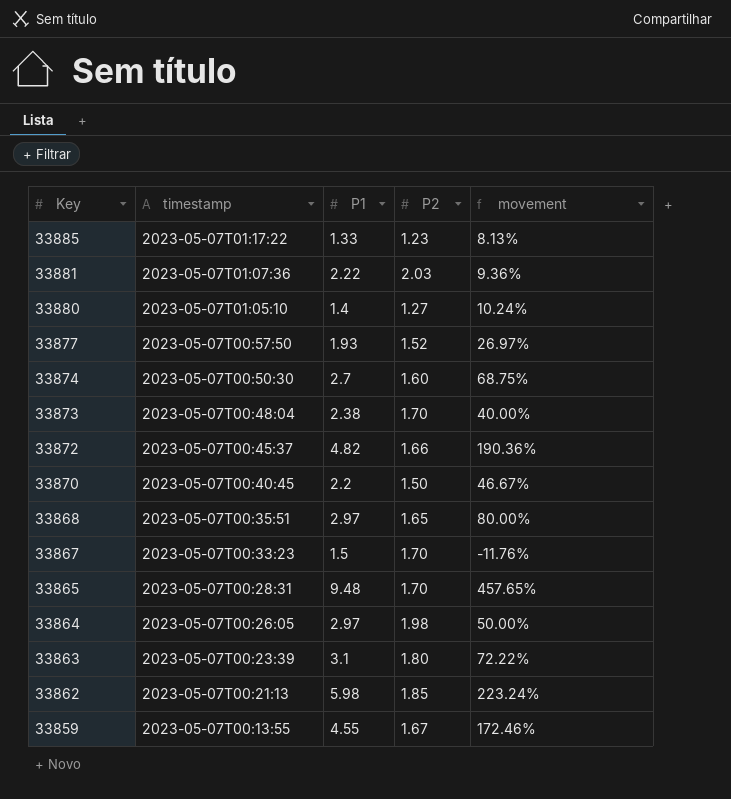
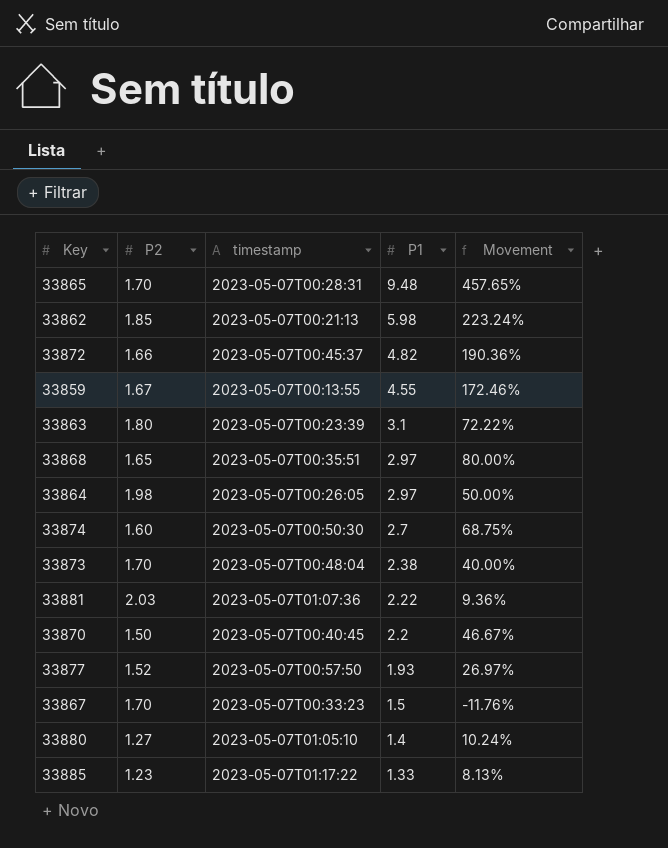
row order: Key descending -> P1 descending
column P2 | position: 4 -> 2
column name: movement -> Movement

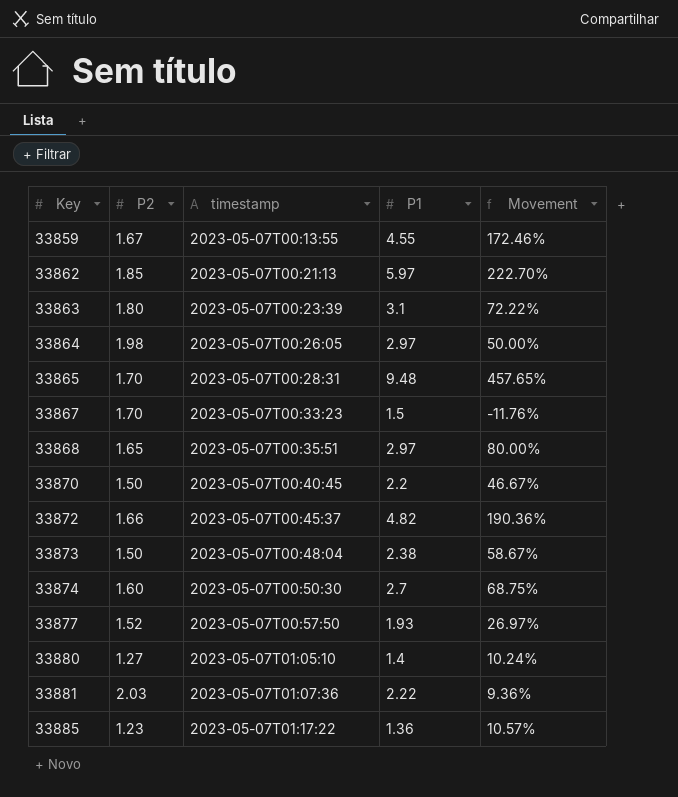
row order: P1 descending -> Key ascending
33862 | P1: 5.98 -> 5.97
33862 | Movement: 223.24% -> 222.70%
33873 | P2: 1.70 -> 1.50
33873 | Movement: 40.00% -> 58.67%
33885 | P1: 1.33 -> 1.36
33885 | Movement: 8.13% -> 10.57%

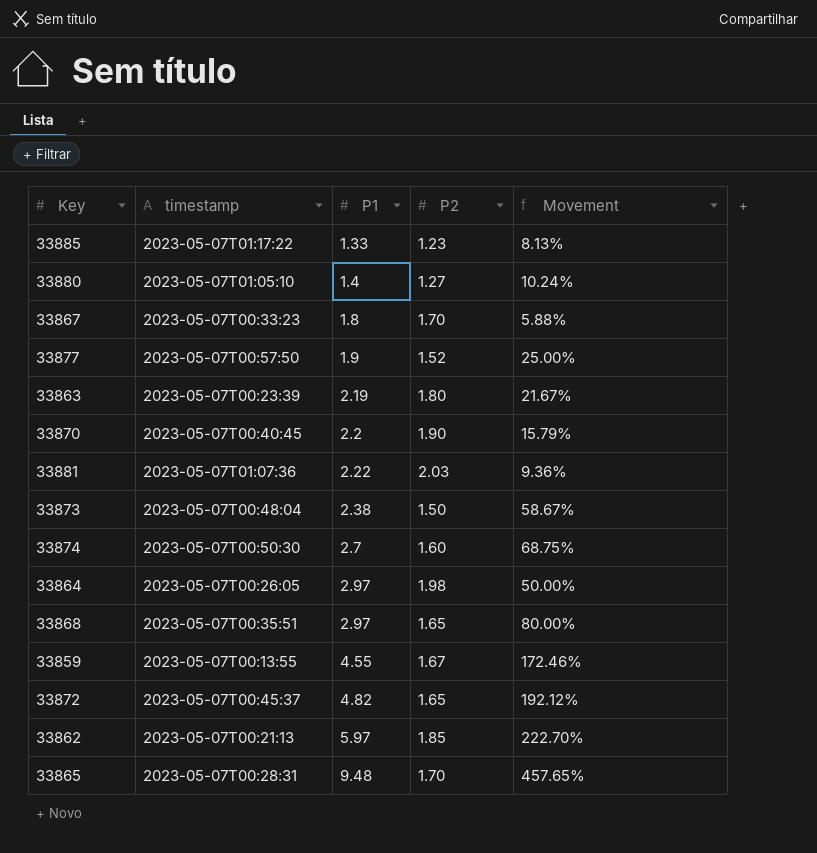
row order: Key ascending -> P1 ascending
column P2 | position: 2 -> 4
33885 | P1: 1.36 -> 1.33
33885 | Movement: 10.57% -> 8.13%
33867 | P1: 1.5 -> 1.8
33867 | Movement: -11.76% -> 5.88%
33877 | P1: 1.93 -> 1.9
33877 | Movement: 26.97% -> 25.00%
33863 | P1: 3.1 -> 2.19
33863 | Movement: 72.22% -> 21.67%
33870 | P2: 1.50 -> 1.90
33870 | Movement: 46.67% -> 15.79%
33872 | P2: 1.66 -> 1.65
33872 | Movement: 190.36% -> 192.12%

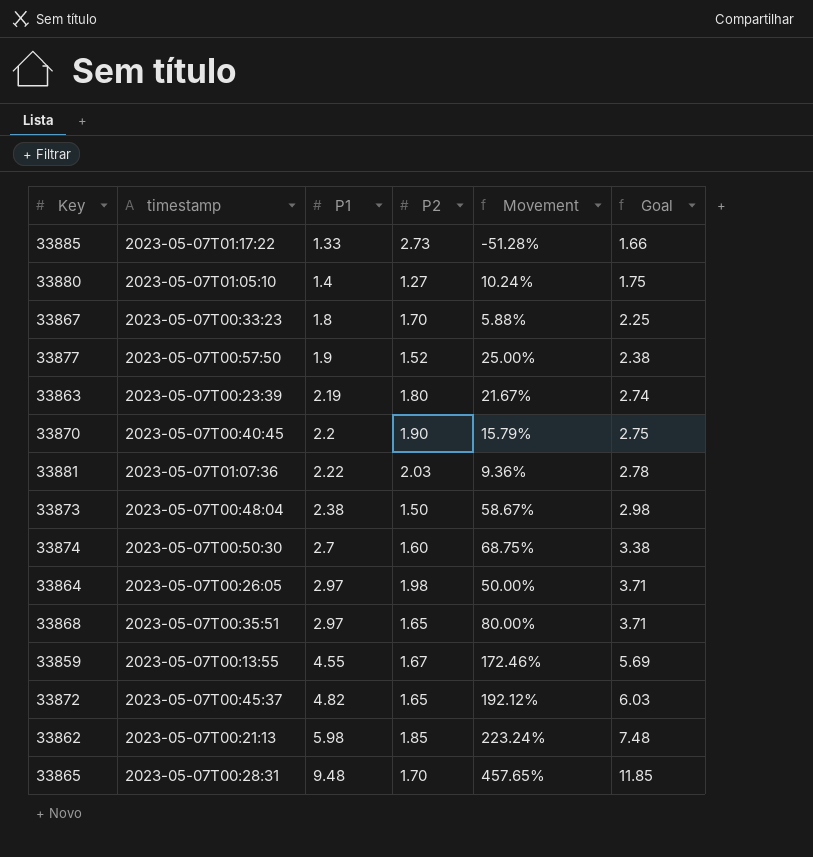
column Goal | formula: none -> [P1] * 1.25
33885 | P2: 1.23 -> 2.73
33885 | Movement: 8.13% -> -51.28%
33862 | P1: 5.97 -> 5.98
33862 | Movement: 222.70% -> 223.24%

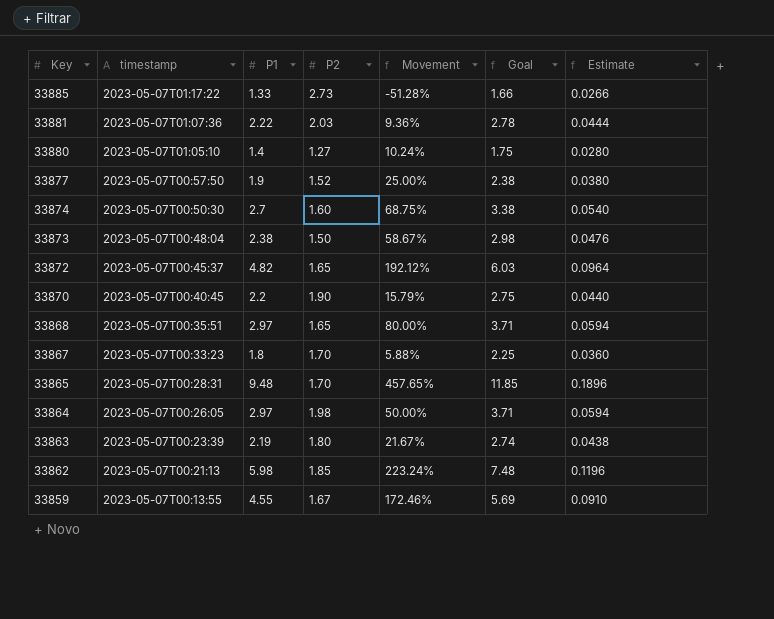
row order: P1 ascending -> Key descending
column Estimate | formula: none -> [P1] * 0.02

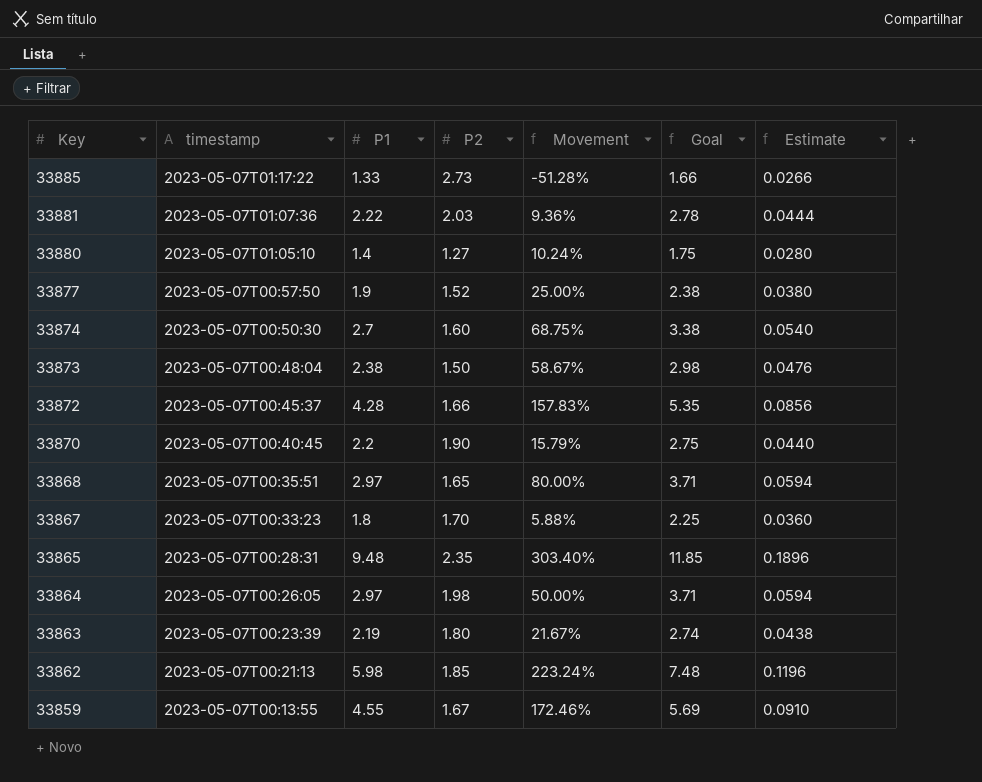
33872 | P1: 4.82 -> 4.28
33872 | P2: 1.65 -> 1.66
33872 | Movement: 192.12% -> 157.83%
33872 | Goal: 6.03 -> 5.35
33872 | Estimate: 0.0964 -> 0.0856
33865 | P2: 1.70 -> 2.35
33865 | Movement: 457.65% -> 303.40%

